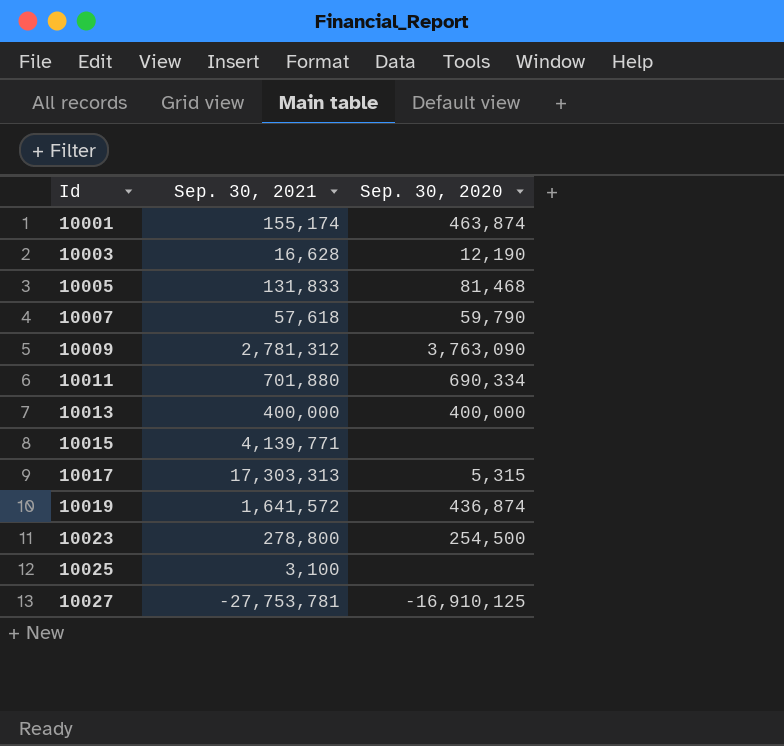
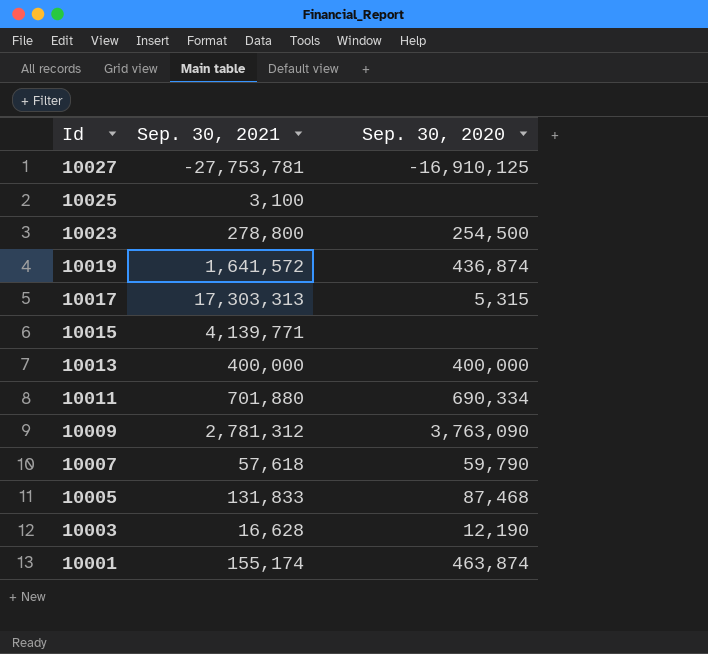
row order: Id ascending -> Id descending
10005 | Sep. 30, 2020: 81,468 -> 87,468

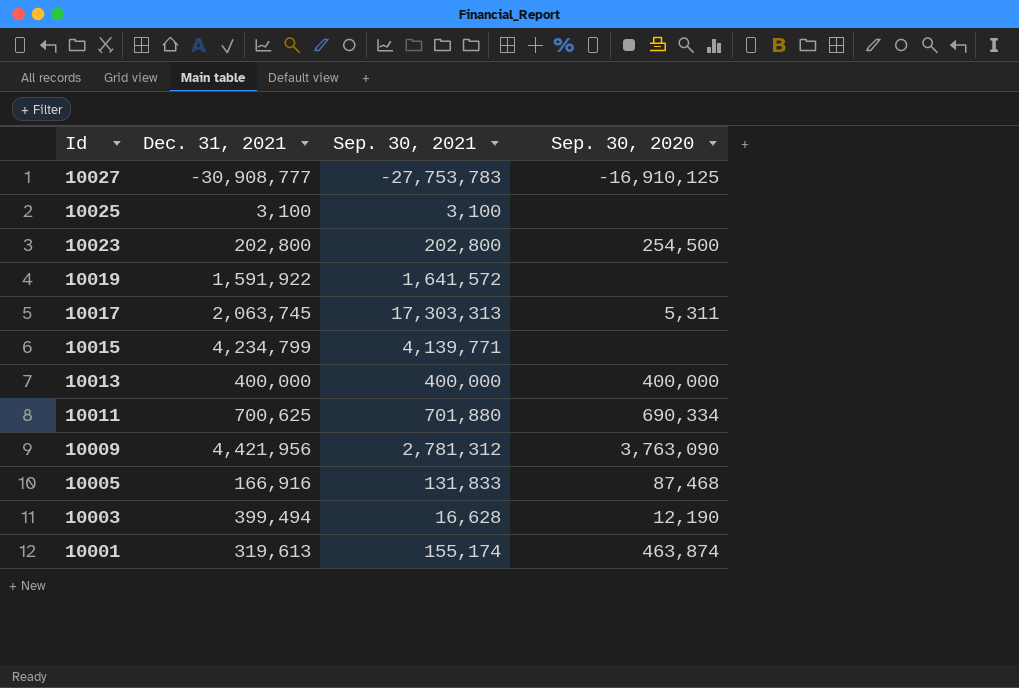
column Dec. 31, 2021 | position: none -> 2
row 10007: 57,618 | 59,790 -> none
10027 | Sep. 30, 2021: -27,753,781 -> -27,753,783
10023 | Sep. 30, 2021: 278,800 -> 202,800
10019 | Sep. 30, 2020: 436,874 -> none
10017 | Sep. 30, 2020: 5,315 -> 5,311

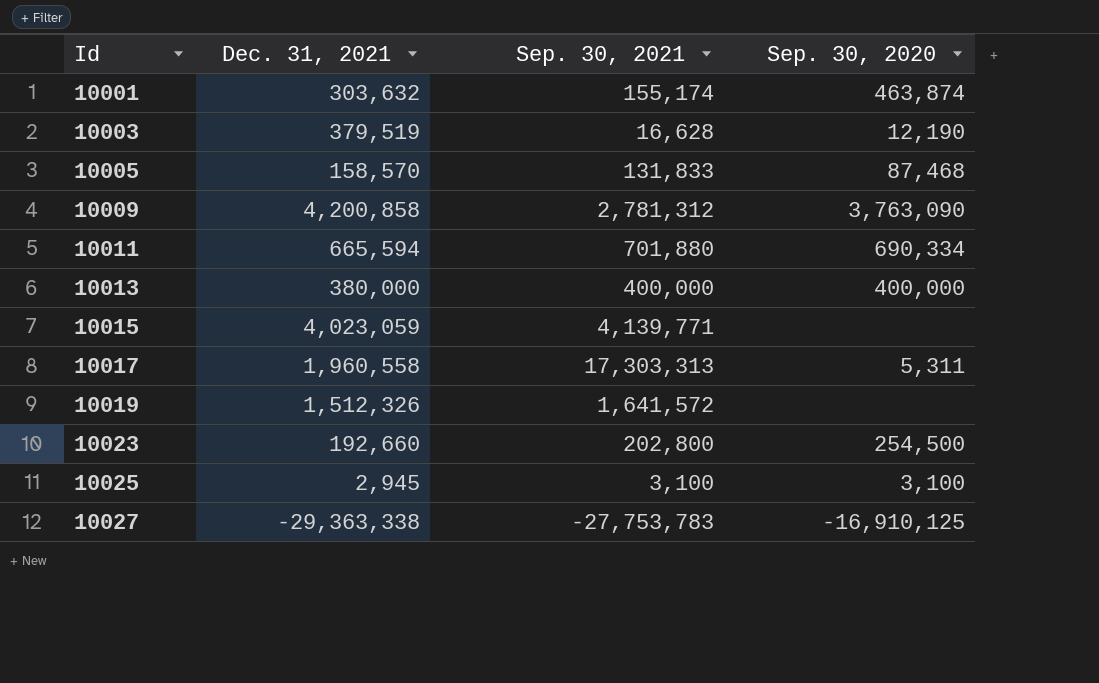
row order: Id descending -> Id ascending
10001 | Dec. 31, 2021: 319,613 -> 303,632
10003 | Dec. 31, 2021: 399,494 -> 379,519
10005 | Dec. 31, 2021: 166,916 -> 158,570
10009 | Dec. 31, 2021: 4,421,956 -> 4,200,858
10011 | Dec. 31, 2021: 700,625 -> 665,594
10013 | Dec. 31, 2021: 400,000 -> 380,000
10015 | Dec. 31, 2021: 4,234,799 -> 4,023,059
10017 | Dec. 31, 2021: 2,063,745 -> 1,960,558
10019 | Dec. 31, 2021: 1,591,922 -> 1,512,326
10023 | Dec. 31, 2021: 202,800 -> 192,660
10025 | Dec. 31, 2021: 3,100 -> 2,945
10025 | Sep. 30, 2020: none -> 3,100
10027 | Dec. 31, 2021: -30,908,777 -> -29,363,338

